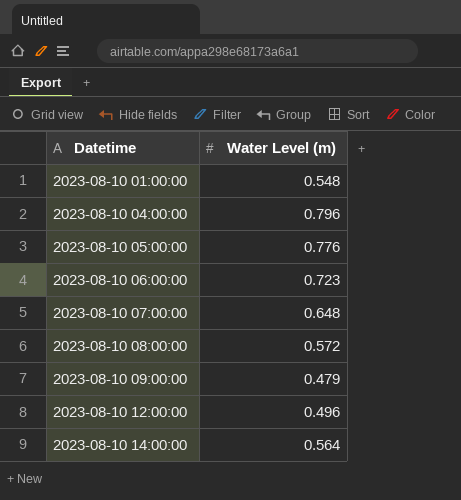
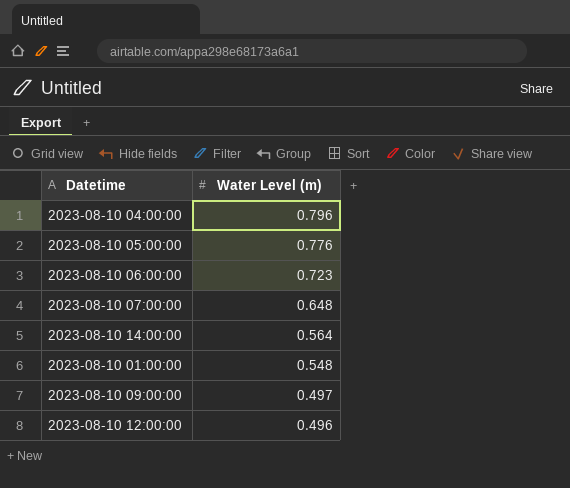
row order: Datetime ascending -> Water Level (m) descending
row 2023-08-10 08:00:00: 0.572 -> none
2023-08-10 09:00:00 | Water Level (m): 0.479 -> 0.497

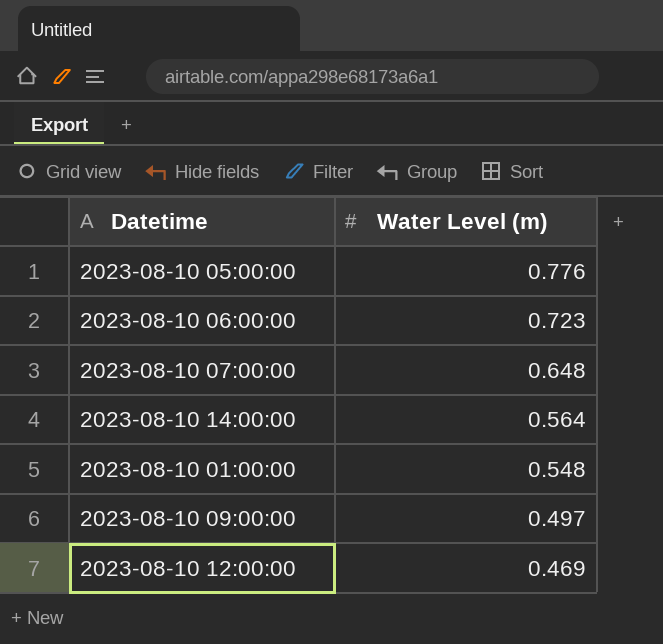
row 2023-08-10 04:00:00: 0.796 -> none
2023-08-10 12:00:00 | Water Level (m): 0.496 -> 0.469

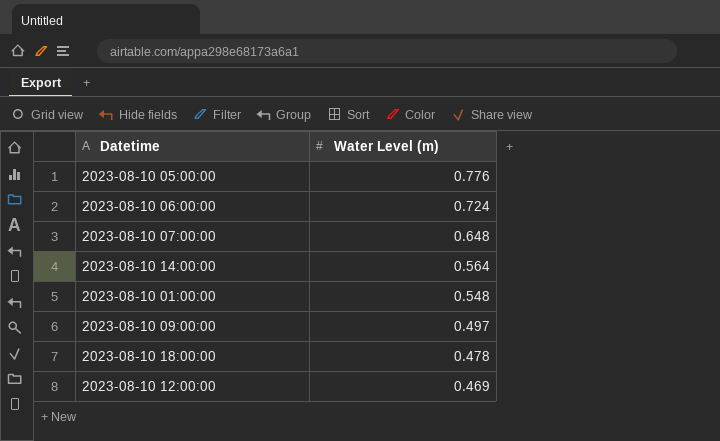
2023-08-10 06:00:00 | Water Level (m): 0.723 -> 0.724
row 2023-08-10 18:00:00: none -> 0.478

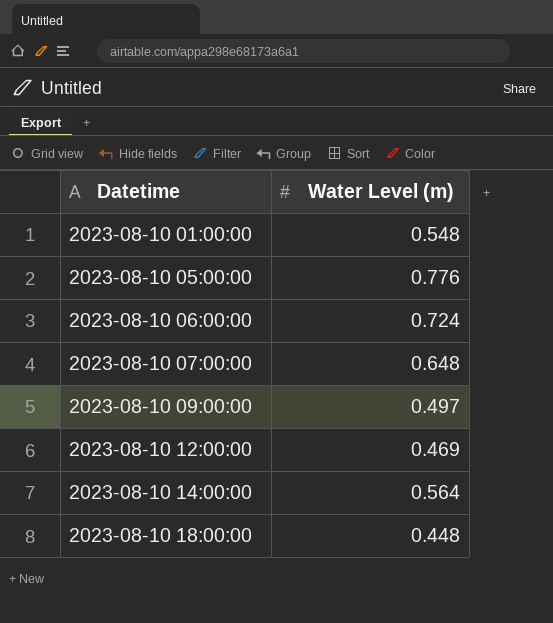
row order: Water Level (m) descending -> Datetime ascending
2023-08-10 18:00:00 | Water Level (m): 0.478 -> 0.448

